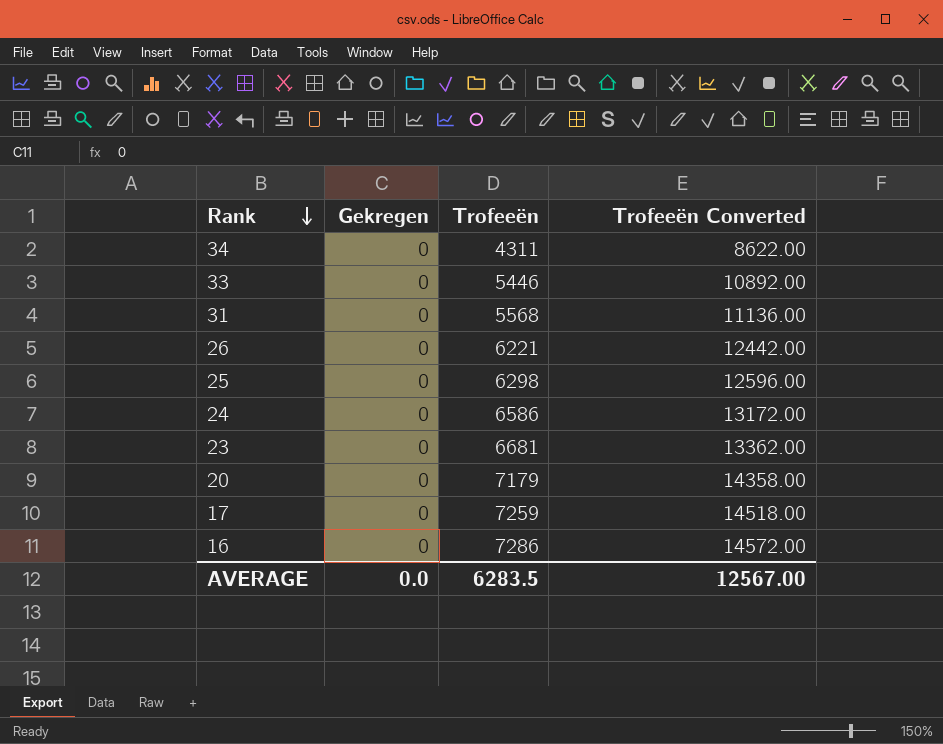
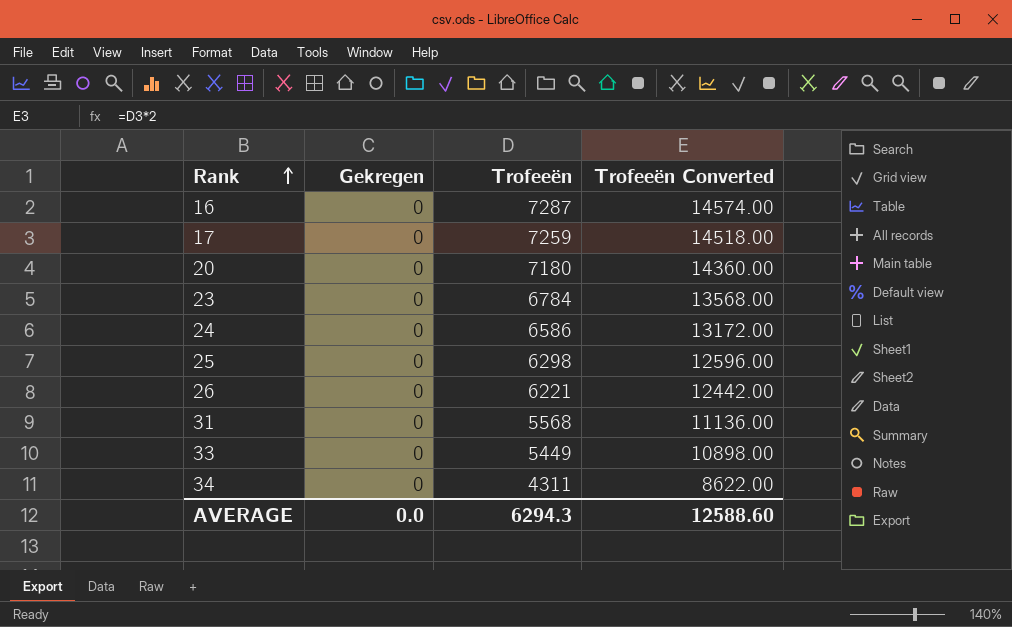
row order: Rank descending -> Rank ascending
16 | Trofeeën: 7286 -> 7287
16 | Trofeeën Converted: 14572.00 -> 14574.00
20 | Trofeeën: 7179 -> 7180
20 | Trofeeën Converted: 14358.00 -> 14360.00
23 | Trofeeën: 6681 -> 6784
23 | Trofeeën Converted: 13362.00 -> 13568.00
33 | Trofeeën: 5446 -> 5449
33 | Trofeeën Converted: 10892.00 -> 10898.00
AVERAGE | Trofeeën: 6283.5 -> 6294.3
AVERAGE | Trofeeën Converted: 12567.00 -> 12588.60

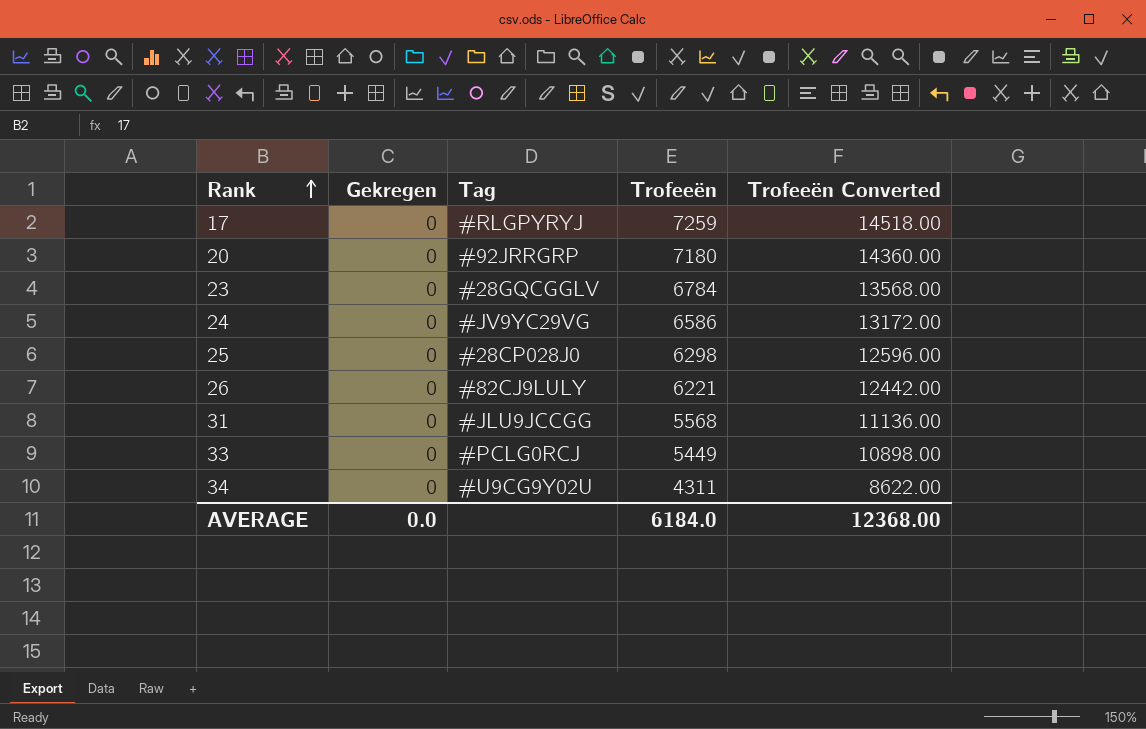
column Tag | position: none -> 3
row 16: 0 | 7287 | 14574.00 -> none
AVERAGE | Trofeeën: 6294.3 -> 6184.0
AVERAGE | Trofeeën Converted: 12588.60 -> 12368.00

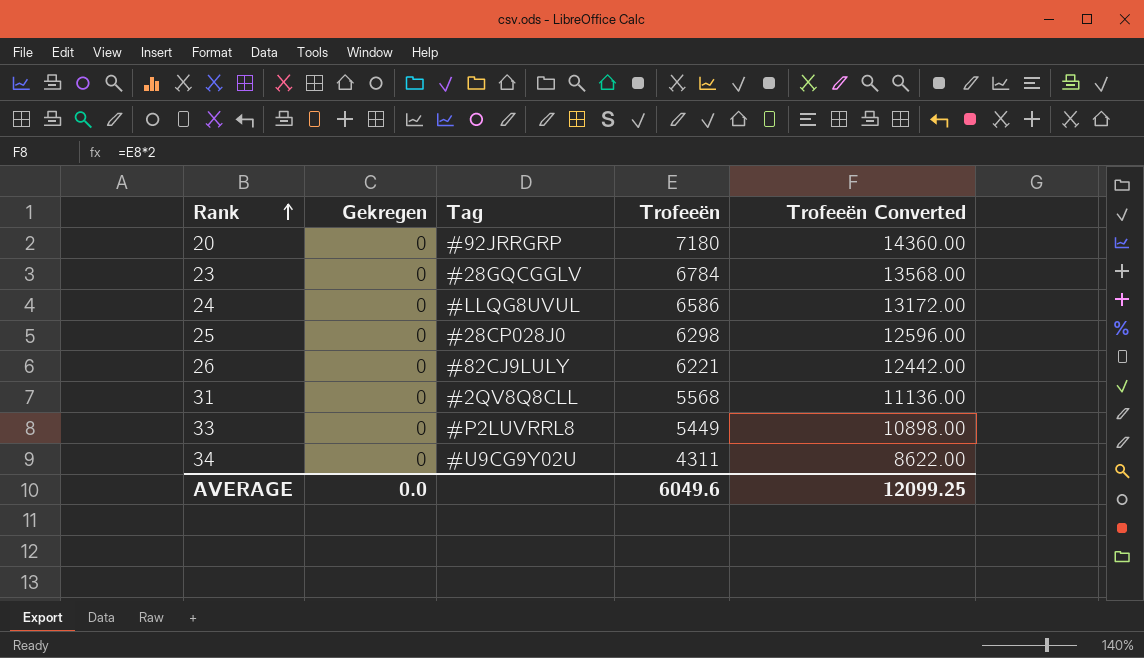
row 17: 0 | #RLGPYRYJ | 7259 | 14518.00 -> none
24 | Tag: #JV9YC29VG -> #LLQG8UVUL
31 | Tag: #JLU9JCCGG -> #2QV8Q8CLL
33 | Tag: #PCLG0RCJ -> #P2LUVRRL8
AVERAGE | Trofeeën: 6184.0 -> 6049.6
AVERAGE | Trofeeën Converted: 12368.00 -> 12099.25

